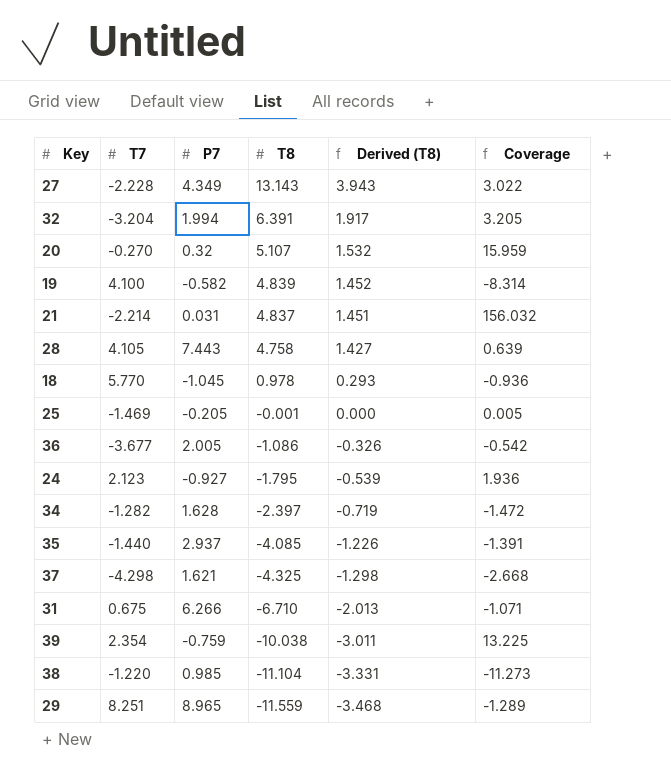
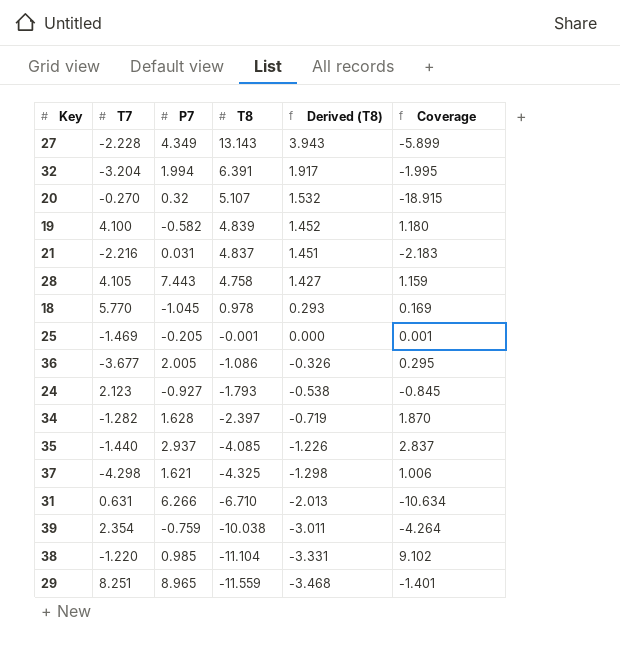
column Coverage | formula: [T8] / [P7] -> [T8] / [T7]
21 | T7: -2.214 -> -2.216
24 | T8: -1.795 -> -1.793
24 | Derived (T8): -0.539 -> -0.538
31 | T7: 0.675 -> 0.631

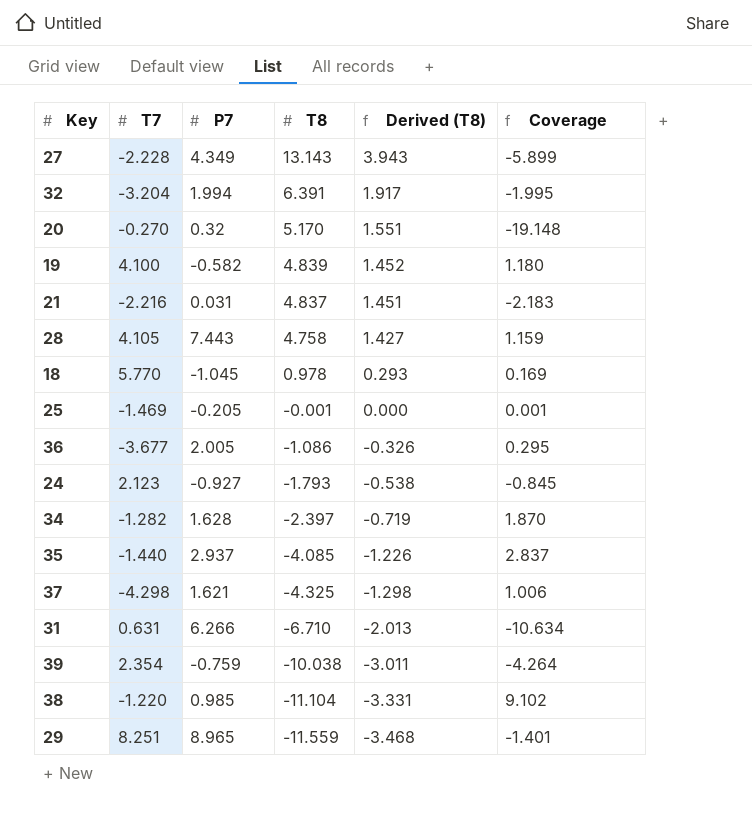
20 | T8: 5.107 -> 5.170
20 | Derived (T8): 1.532 -> 1.551
20 | Coverage: -18.915 -> -19.148

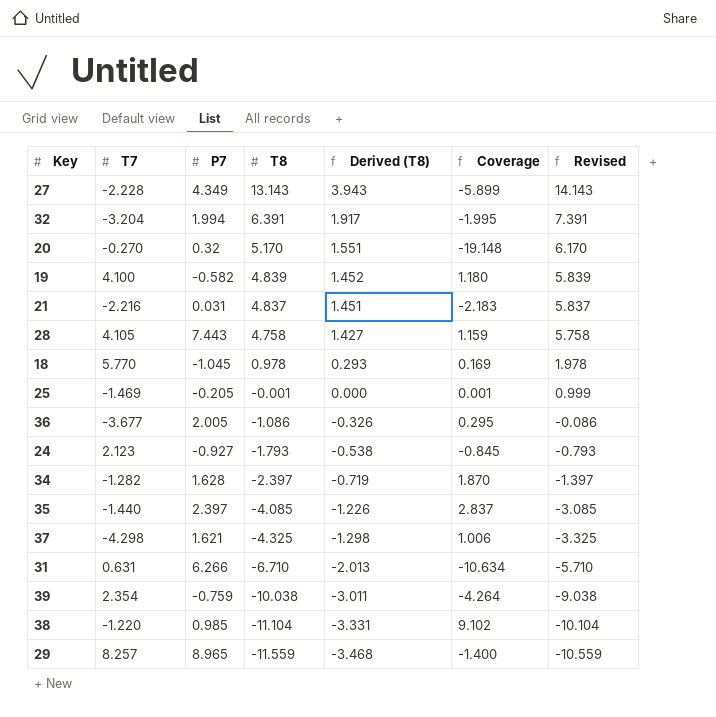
column Revised | formula: none -> [T8] + 1
35 | P7: 2.937 -> 2.397
29 | T7: 8.251 -> 8.257
29 | Coverage: -1.401 -> -1.400

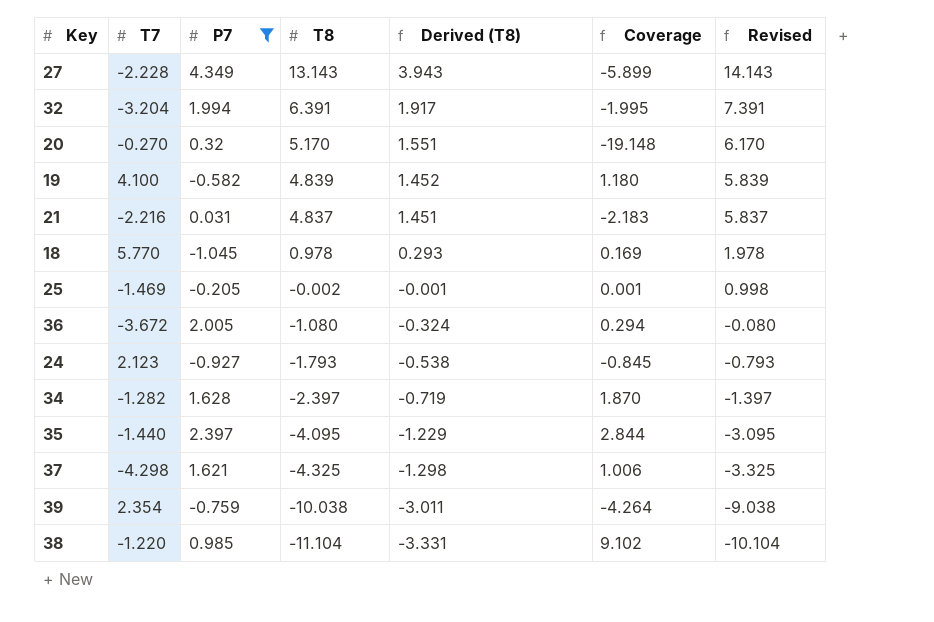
filter: none -> P7 <= 4.349
25 | T8: -0.001 -> -0.002
25 | Derived (T8): 0.000 -> -0.001
25 | Revised: 0.999 -> 0.998
36 | T7: -3.677 -> -3.672
36 | T8: -1.086 -> -1.080
36 | Derived (T8): -0.326 -> -0.324
36 | Coverage: 0.295 -> 0.294
36 | Revised: -0.086 -> -0.080
35 | T8: -4.085 -> -4.095
35 | Derived (T8): -1.226 -> -1.229
35 | Coverage: 2.837 -> 2.844
35 | Revised: -3.085 -> -3.095

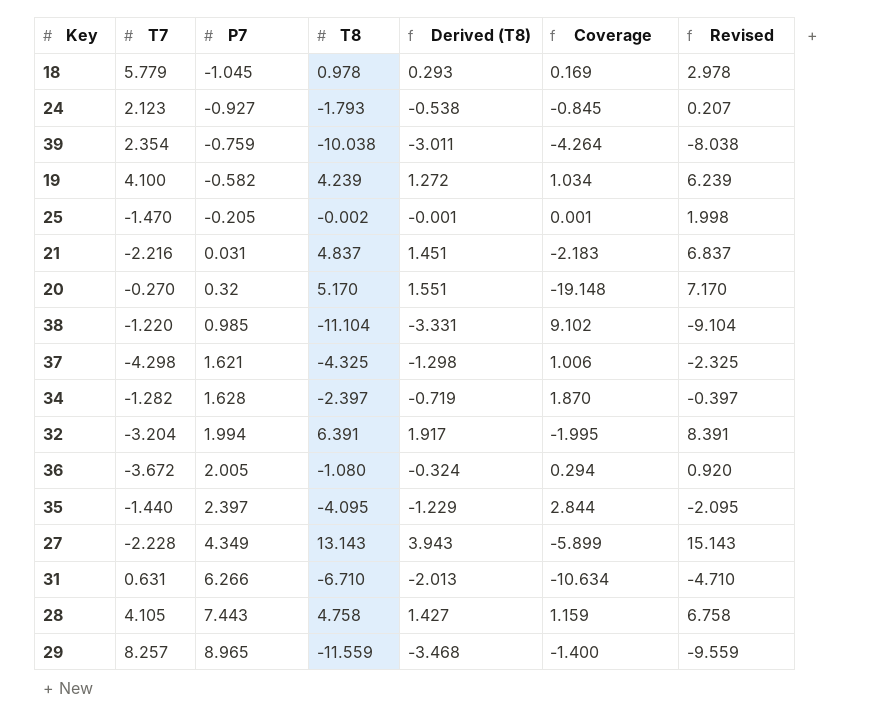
filter: P7 <= 4.349 -> none
row order: T8 descending -> P7 ascending
column Revised | formula: [T8] + 1 -> [T8] + 2
18 | T7: 5.770 -> 5.779
19 | T8: 4.839 -> 4.239
19 | Derived (T8): 1.452 -> 1.272
19 | Coverage: 1.180 -> 1.034
25 | T7: -1.469 -> -1.470

